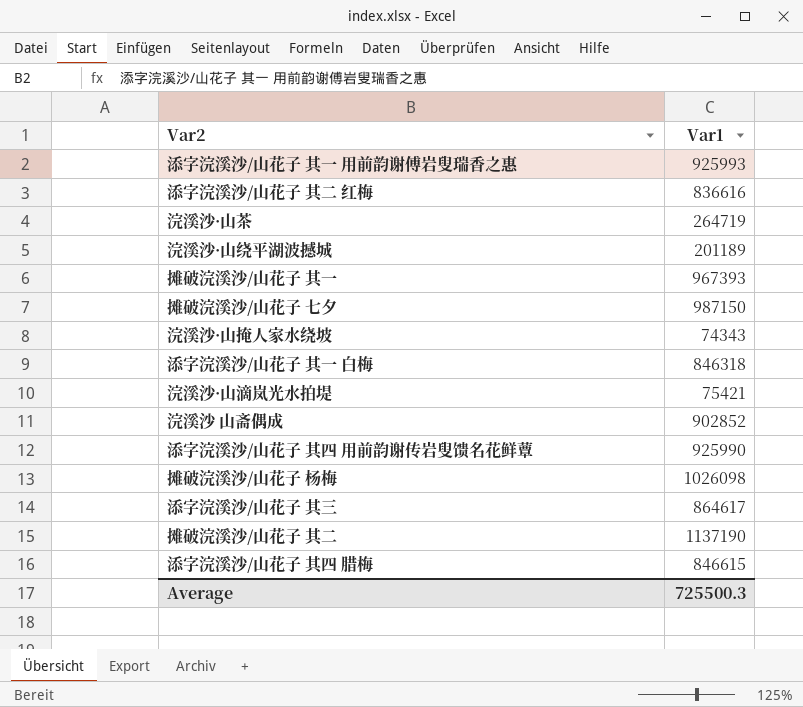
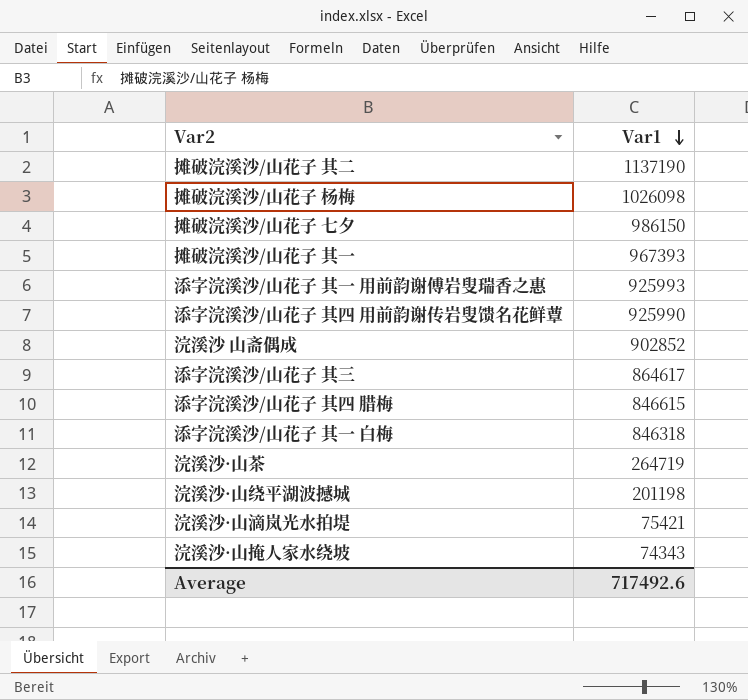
row order: none -> Var1 descending
row 添字浣溪沙/山花子 其二 红梅: 836616 -> none
摊破浣溪沙/山花子 七夕 | Var1: 987150 -> 986150
浣溪沙·山绕平湖波撼城 | Var1: 201189 -> 201198
Average | Var1: 725500.3 -> 717492.6

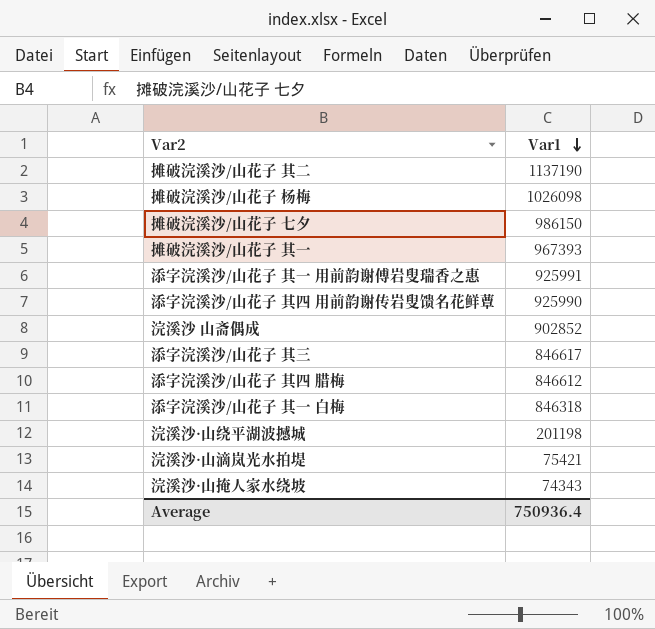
row 浣溪沙·山茶: 264719 -> none
添字浣溪沙/山花子 其一 用前韵谢傅岩叟瑞香之惠 | Var1: 925993 -> 925991
添字浣溪沙/山花子 其三 | Var1: 864617 -> 846617
添字浣溪沙/山花子 其四 腊梅 | Var1: 846615 -> 846612
Average | Var1: 717492.6 -> 750936.4

